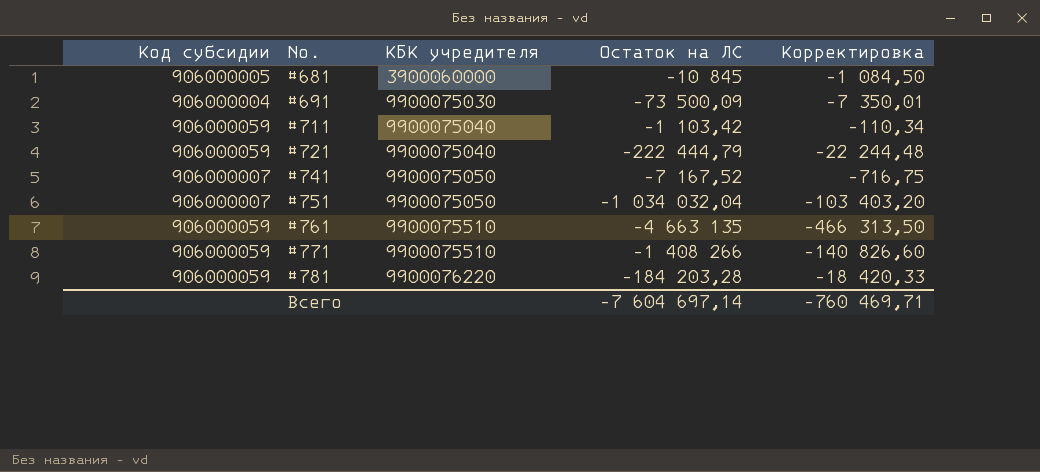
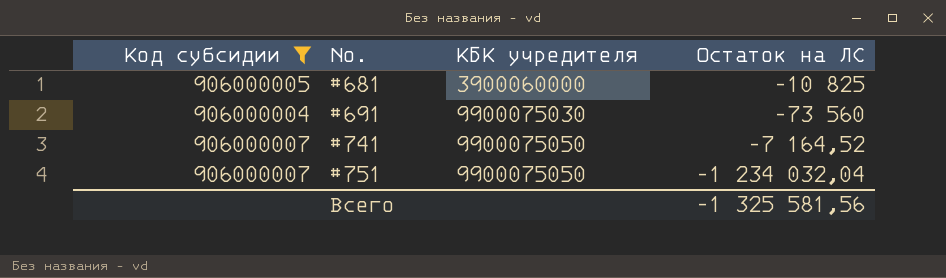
filter: none -> Код субсидии != 906000059
column Корректировка | formula: [Остаток на ЛС] * 0,1 -> none
#681 | Остаток на ЛС: -10 845 -> -10 825
#691 | Остаток на ЛС: -73 500,09 -> -73 560
#741 | Остаток на ЛС: -7 167,52 -> -7 164,52
#751 | Остаток на ЛС: -1 034 032,04 -> -1 234 032,04
Всего | Остаток на ЛС: -7 604 697,14 -> -1 325 581,56

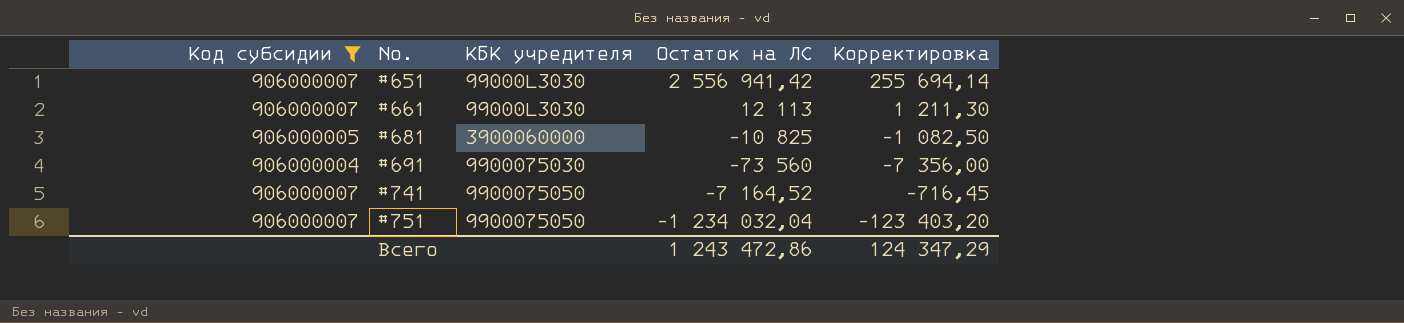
column Корректировка | formula: none -> [Остаток на ЛС] * 0,1
row #651: none -> 906000007 | 99000L3030 | 2 556 941,42 | 255 694,14
row #661: none -> 906000007 | 99000L3030 | 12 113 | 1 211,30
Всего | Остаток на ЛС: -1 325 581,56 -> 1 243 472,86

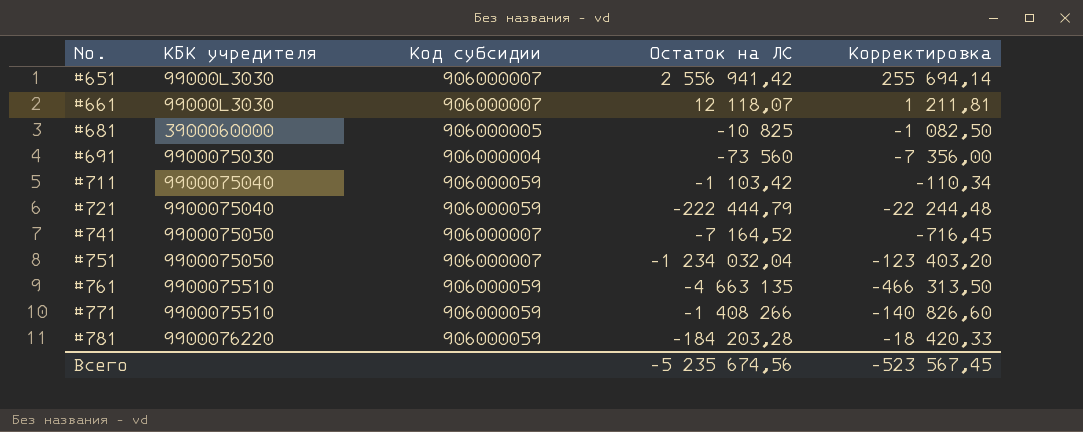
filter: Код субсидии != 906000059 -> none
column Код субсидии | position: 1 -> 3
#661 | Остаток на ЛС: 12 113 -> 12 118,07
#661 | Корректировка: 1 211,30 -> 1 211,81
Всего | Остаток на ЛС: 1 243 472,86 -> -5 235 674,56
Всего | Корректировка: 124 347,29 -> -523 567,45

